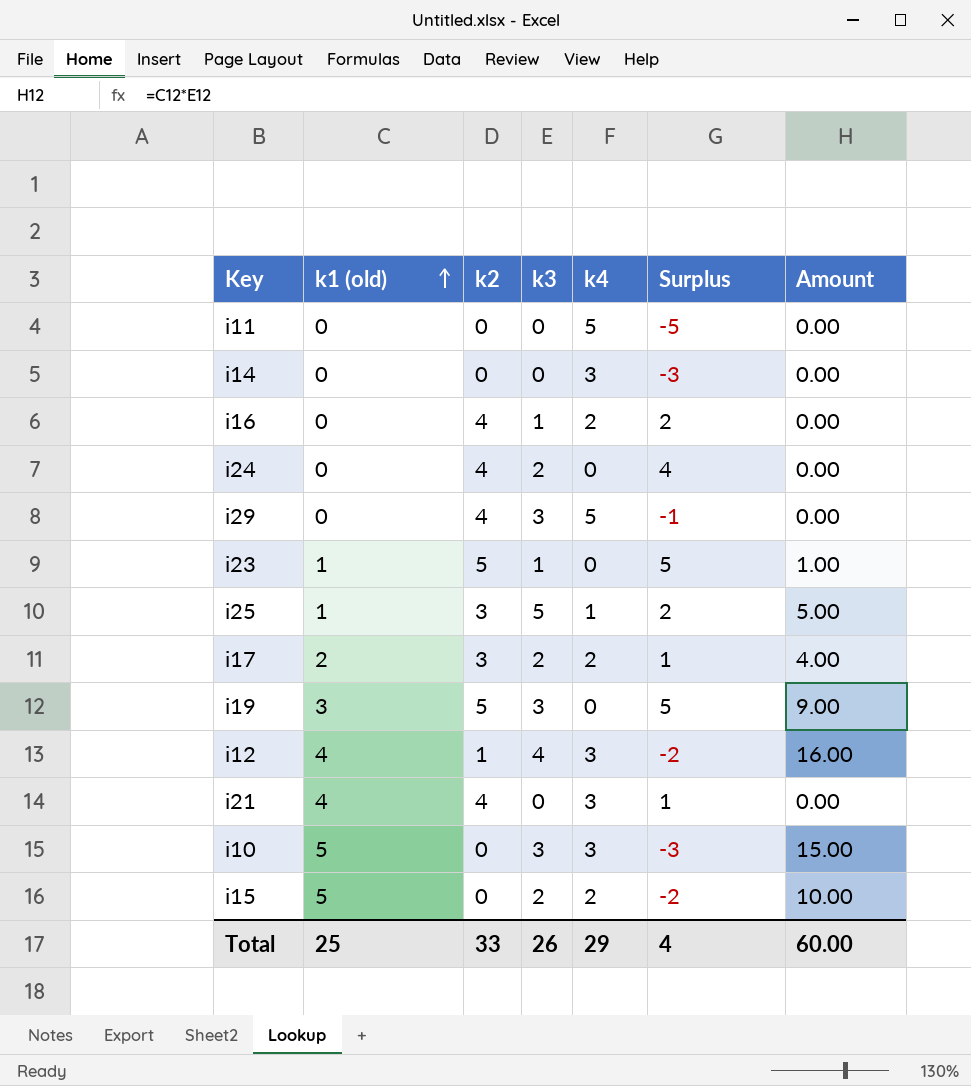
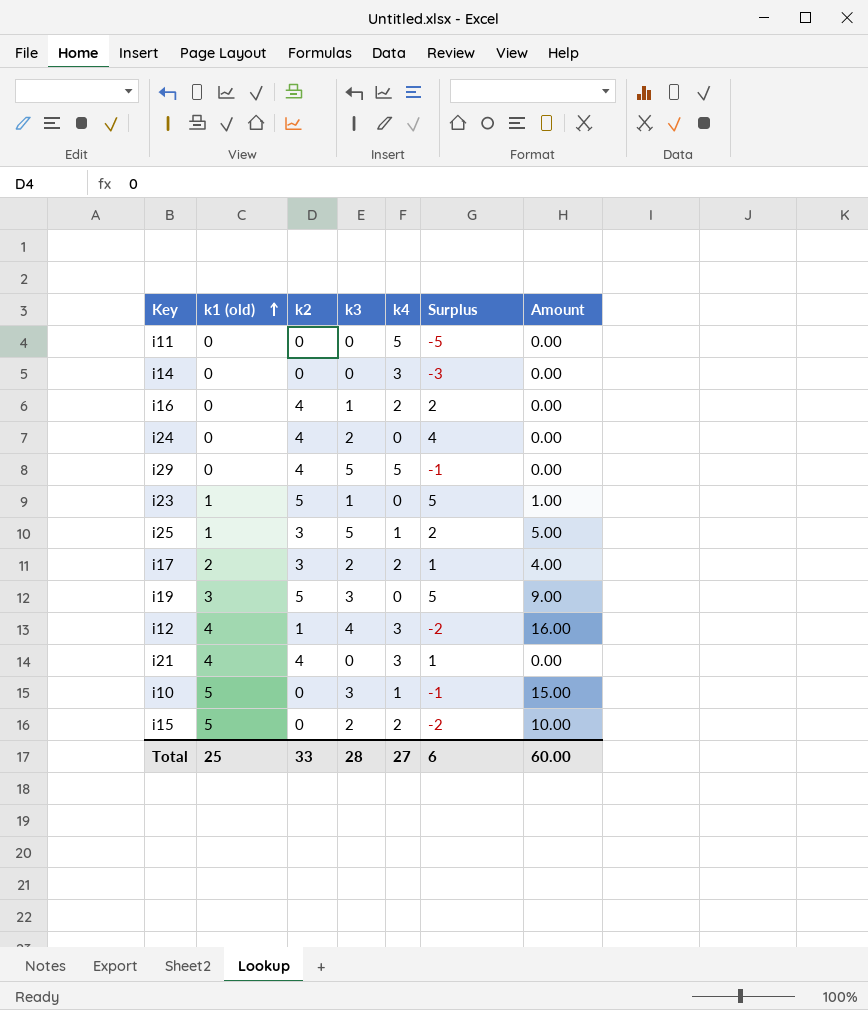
i29 | k3: 3 -> 5
i10 | k4: 3 -> 1
i10 | Surplus: -3 -> -1
Total | k3: 26 -> 28
Total | k4: 29 -> 27
Total | Surplus: 4 -> 6

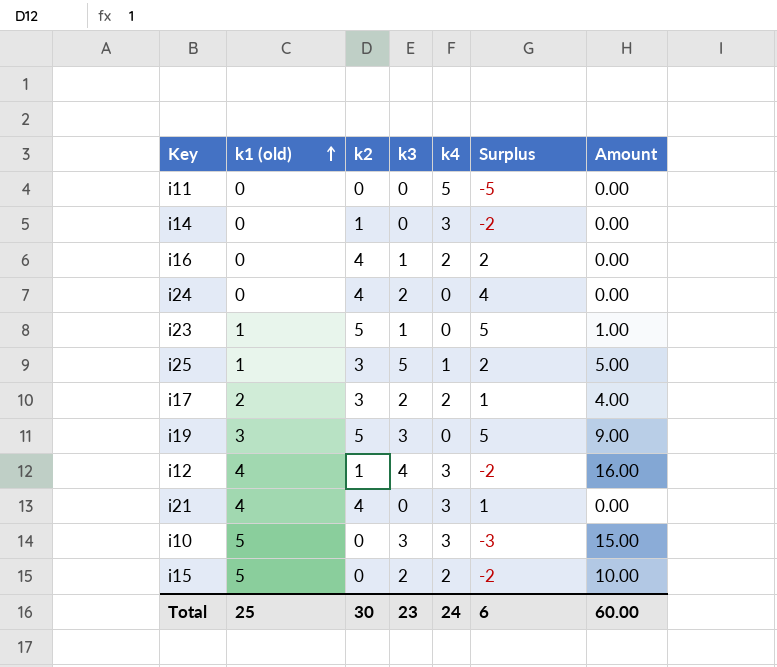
row i29: 0 | 4 | 5 | 5 | -1 | 0.00 -> none
i14 | k2: 0 -> 1
i14 | Surplus: -3 -> -2
i10 | k4: 1 -> 3
i10 | Surplus: -1 -> -3
Total | k2: 33 -> 30
Total | k3: 28 -> 23
Total | k4: 27 -> 24

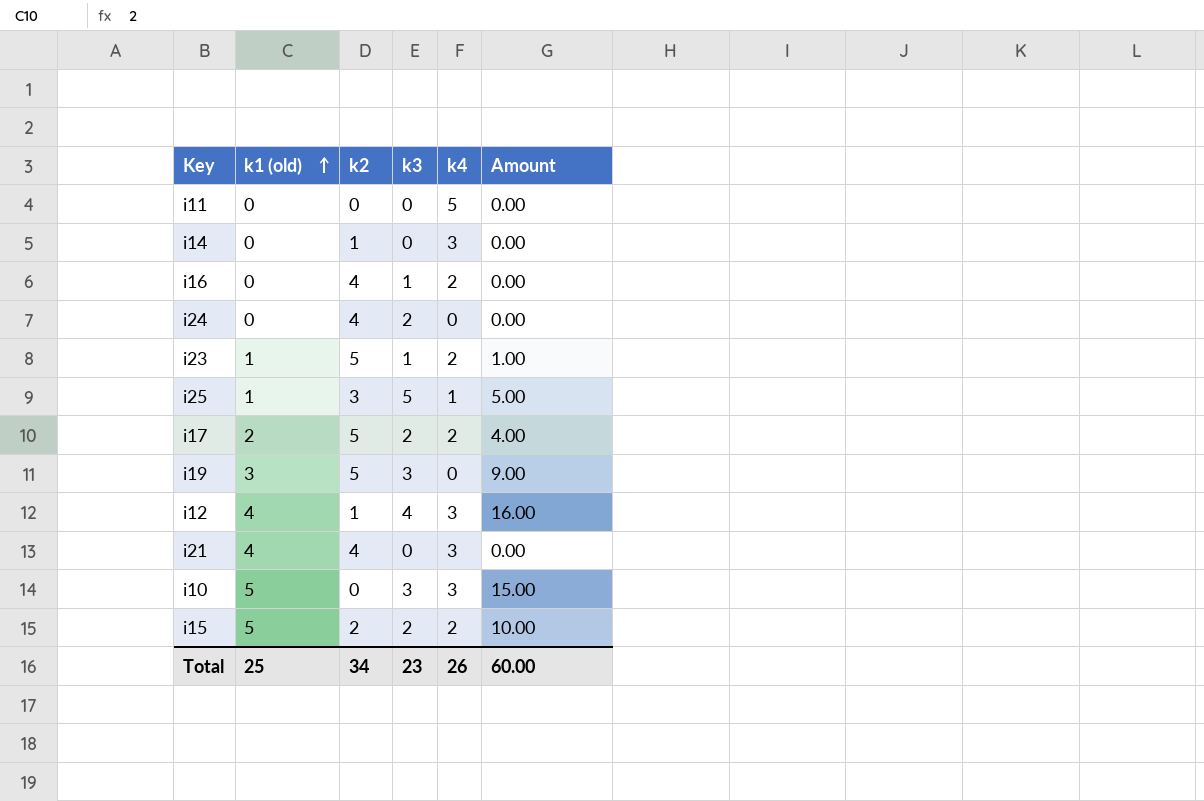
column Surplus | formula: [k2] - [k4] -> none
i23 | k4: 0 -> 2
i17 | k2: 3 -> 5
i15 | k2: 0 -> 2
Total | k2: 30 -> 34
Total | k4: 24 -> 26

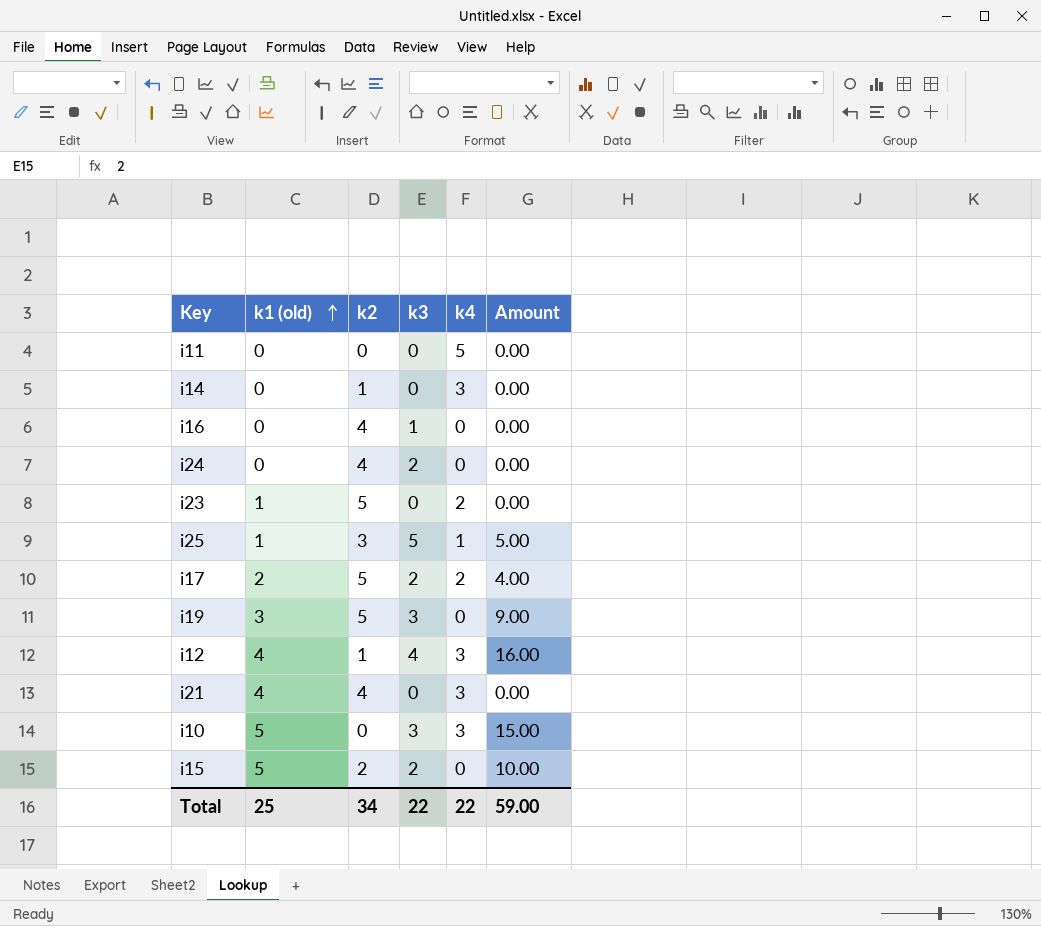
i16 | k4: 2 -> 0
i23 | k3: 1 -> 0
i23 | Amount: 1.00 -> 0.00
i15 | k4: 2 -> 0
Total | k3: 23 -> 22
Total | k4: 26 -> 22
Total | Amount: 60.00 -> 59.00

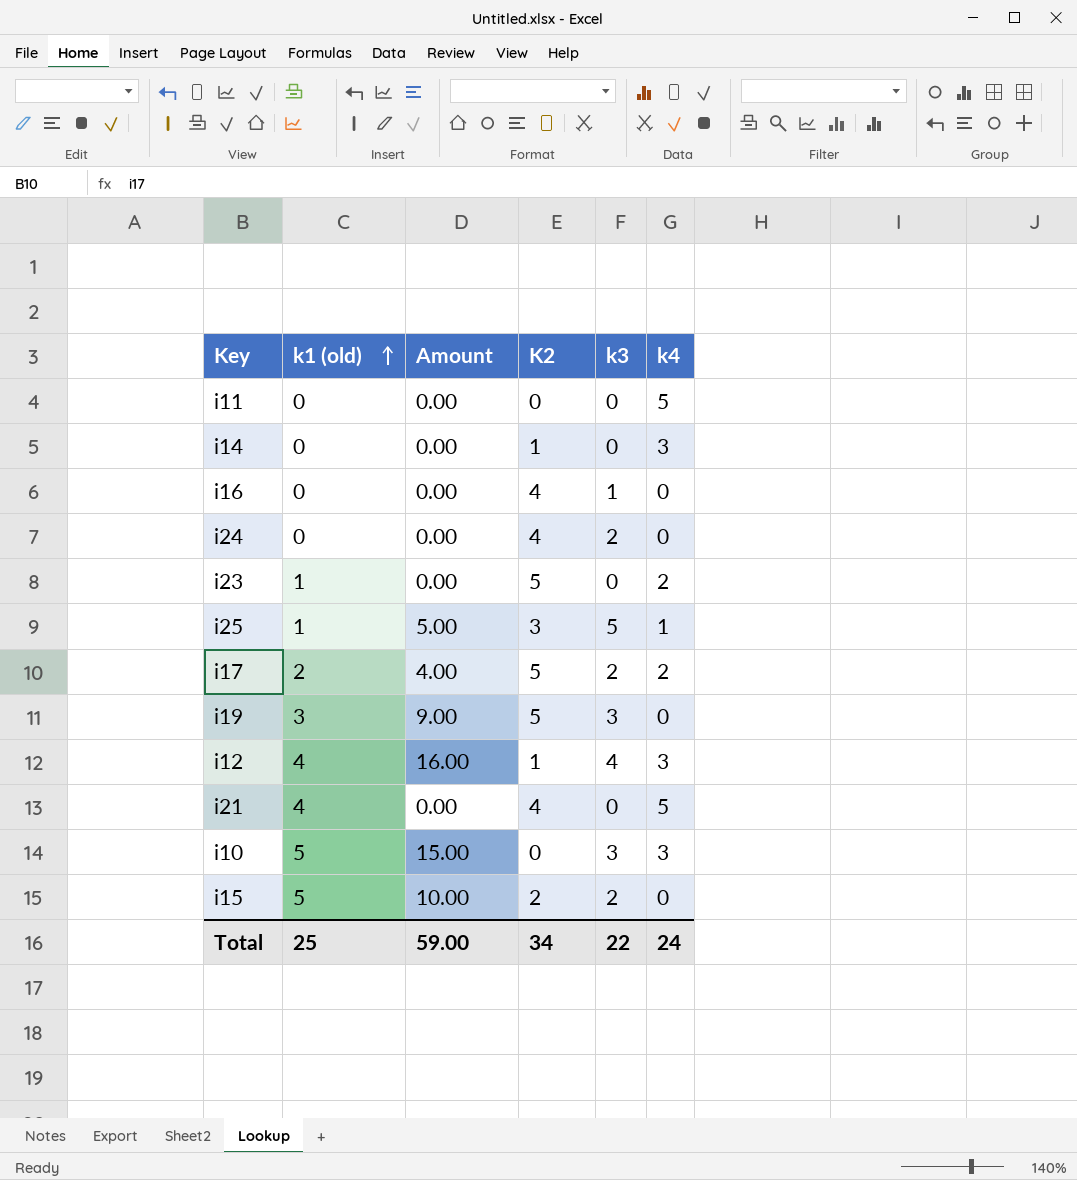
column Amount | position: 6 -> 3
column name: k2 -> K2
i21 | k4: 3 -> 5
Total | k4: 22 -> 24

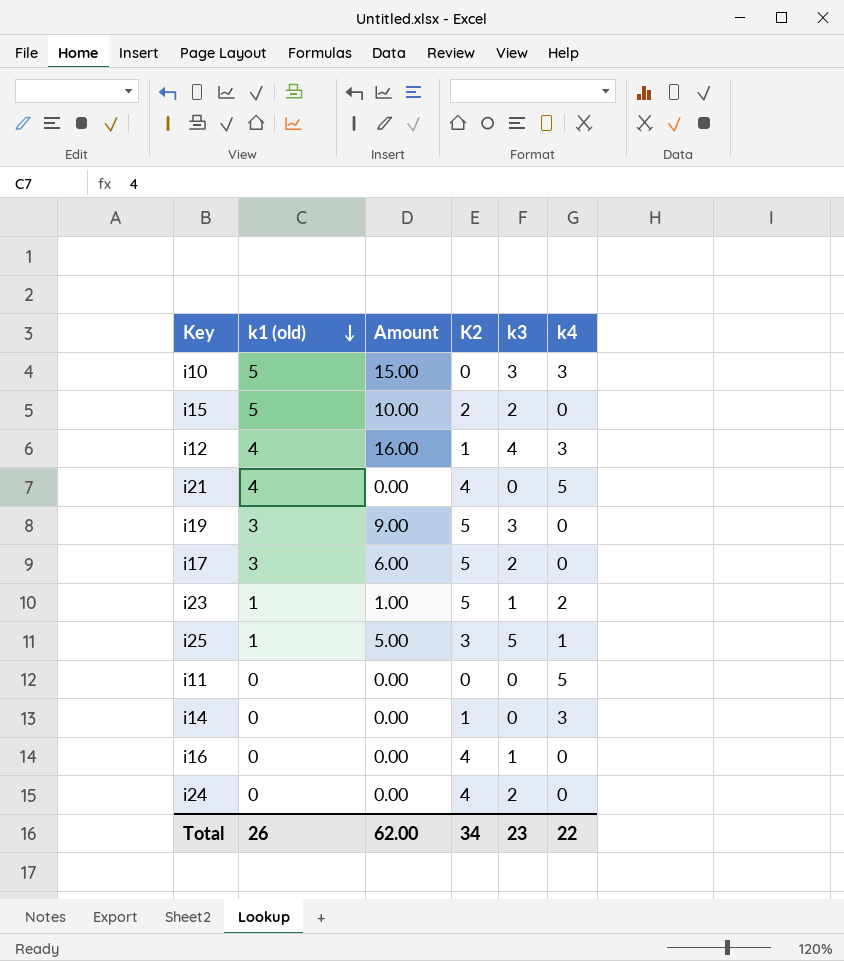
row order: k1 (old) ascending -> k1 (old) descending
i17 | k1 (old): 2 -> 3
i17 | Amount: 4.00 -> 6.00
i17 | k4: 2 -> 0
i23 | Amount: 0.00 -> 1.00
i23 | k3: 0 -> 1
Total | k1 (old): 25 -> 26
Total | Amount: 59.00 -> 62.00
Total | k3: 22 -> 23
Total | k4: 24 -> 22

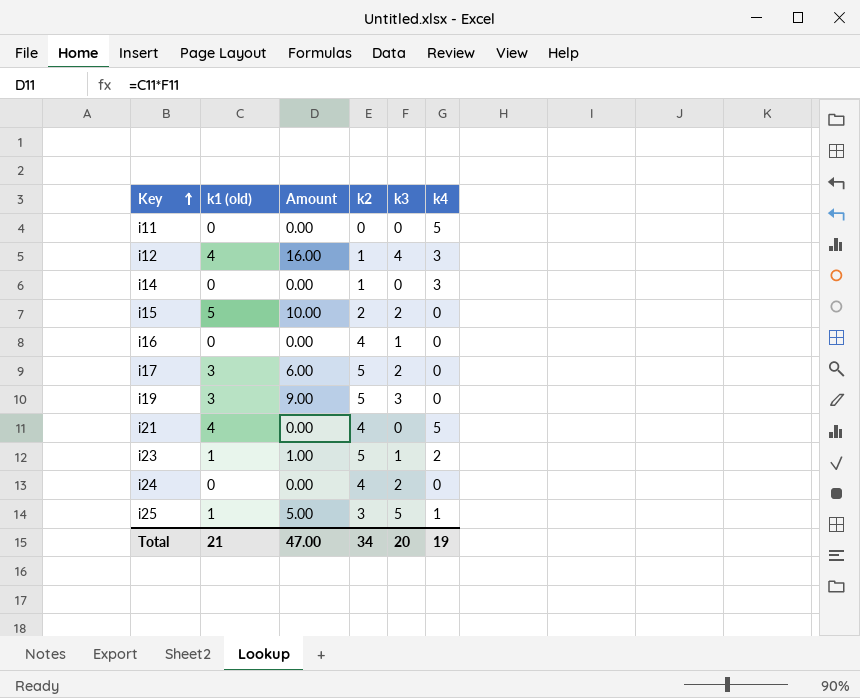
row order: k1 (old) descending -> Key ascending
column name: K2 -> k2
row i10: 5 | 15.00 | 0 | 3 | 3 -> none
Total | k1 (old): 26 -> 21
Total | Amount: 62.00 -> 47.00
Total | k3: 23 -> 20
Total | k4: 22 -> 19

